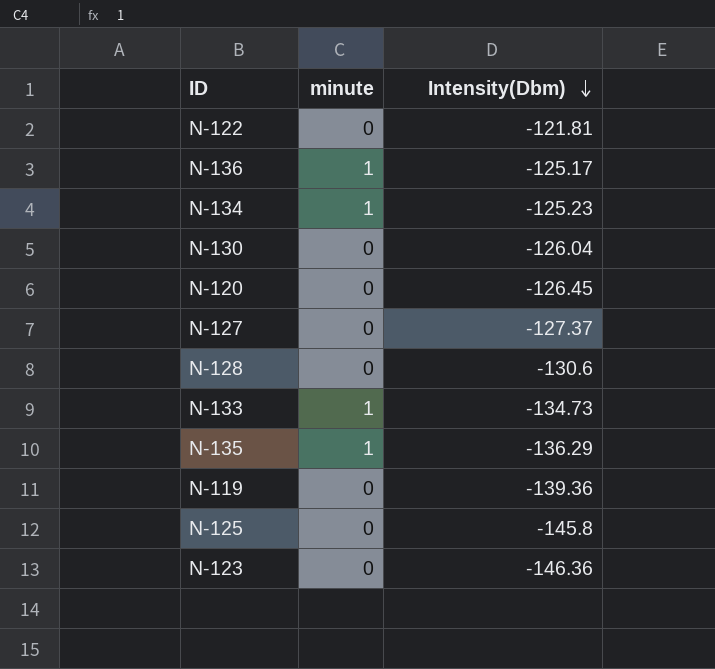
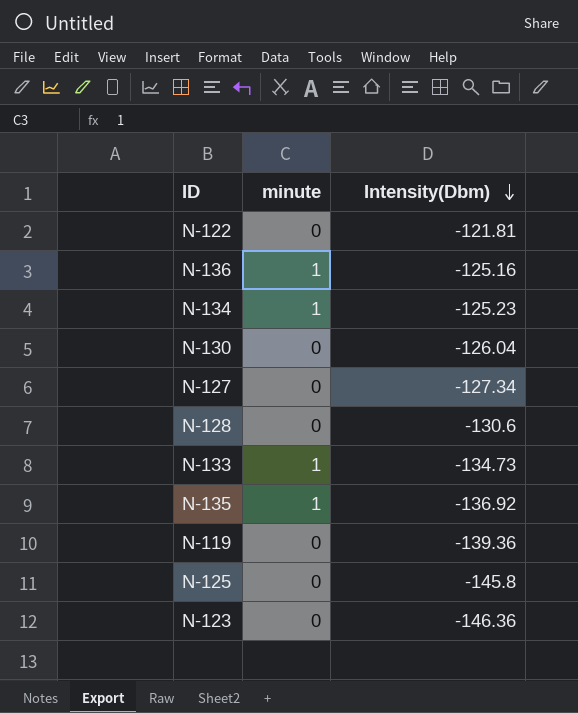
row N-120: 0 | -126.45 -> none
N-136 | Intensity(Dbm): -125.17 -> -125.16
N-127 | Intensity(Dbm): -127.37 -> -127.34
N-135 | Intensity(Dbm): -136.29 -> -136.92

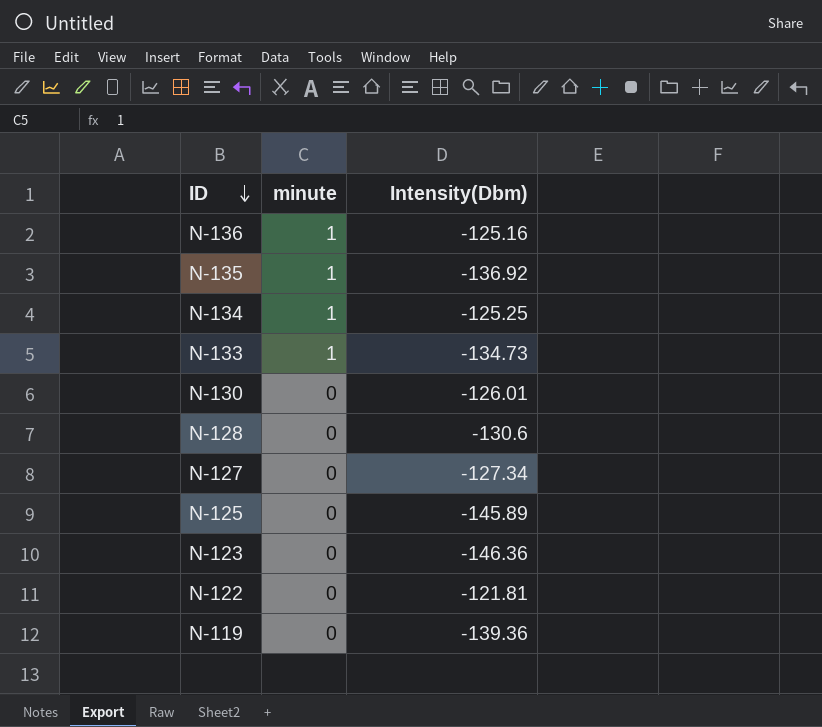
row order: Intensity(Dbm) descending -> ID descending
N-134 | Intensity(Dbm): -125.23 -> -125.25
N-130 | Intensity(Dbm): -126.04 -> -126.01
N-125 | Intensity(Dbm): -145.8 -> -145.89

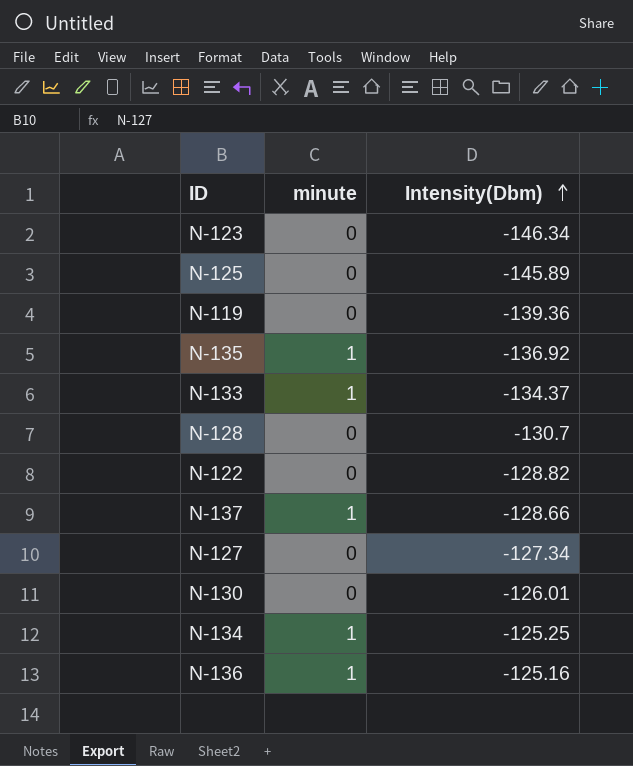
row order: ID descending -> Intensity(Dbm) ascending
N-123 | Intensity(Dbm): -146.36 -> -146.34
N-133 | Intensity(Dbm): -134.73 -> -134.37
N-128 | Intensity(Dbm): -130.6 -> -130.7
N-122 | Intensity(Dbm): -121.81 -> -128.82
row N-137: none -> 1 | -128.66

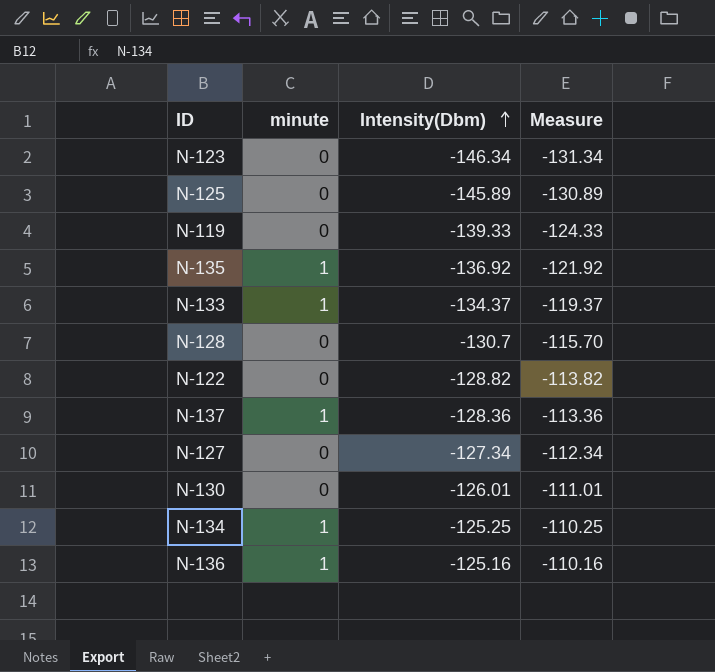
column Measure | formula: none -> [Intensity(Dbm)] + 15
N-119 | Intensity(Dbm): -139.36 -> -139.33
N-137 | Intensity(Dbm): -128.66 -> -128.36

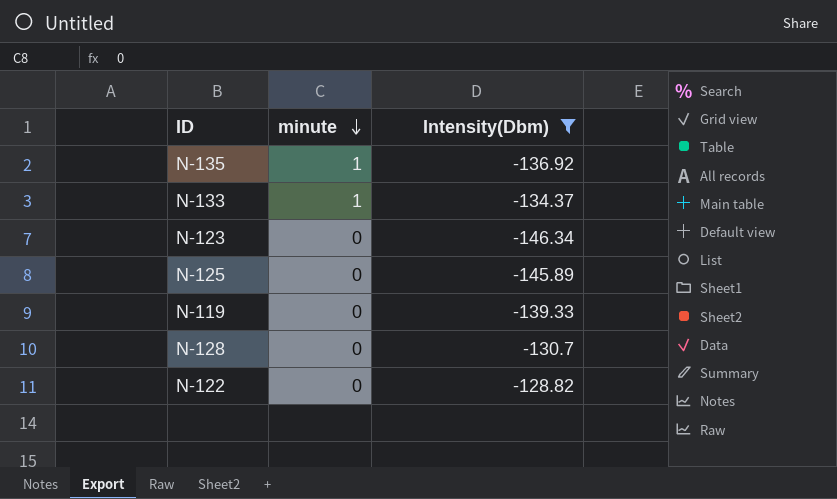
filter: none -> Intensity(Dbm) <= -128.82
row order: Intensity(Dbm) ascending -> minute descending
column Measure | formula: [Intensity(Dbm)] + 15 -> none

